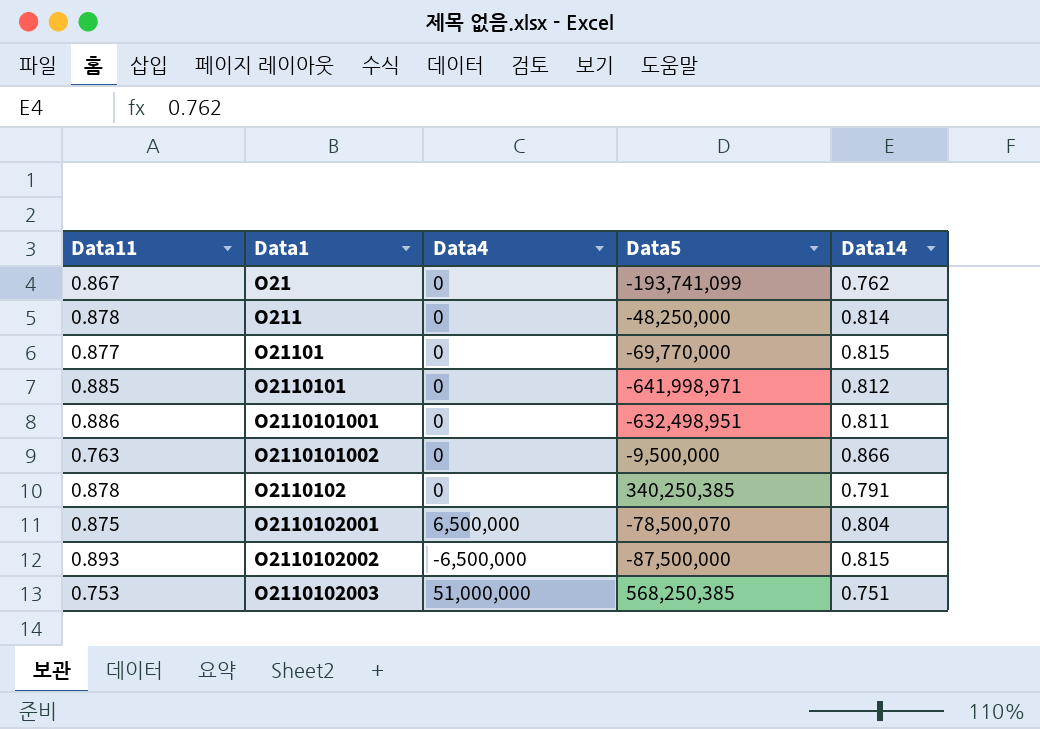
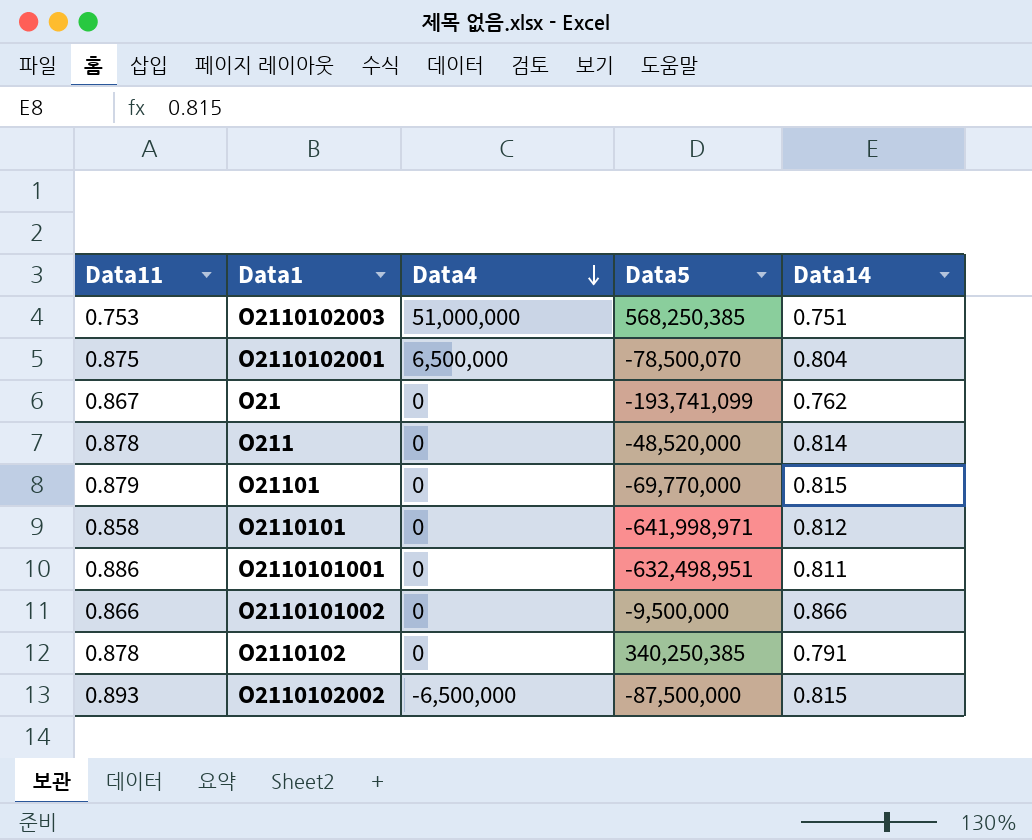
row order: none -> Data4 descending
O211 | Data5: -48,250,000 -> -48,520,000
O21101 | Data11: 0.877 -> 0.879
O2110101 | Data11: 0.885 -> 0.858
O2110101002 | Data11: 0.763 -> 0.866

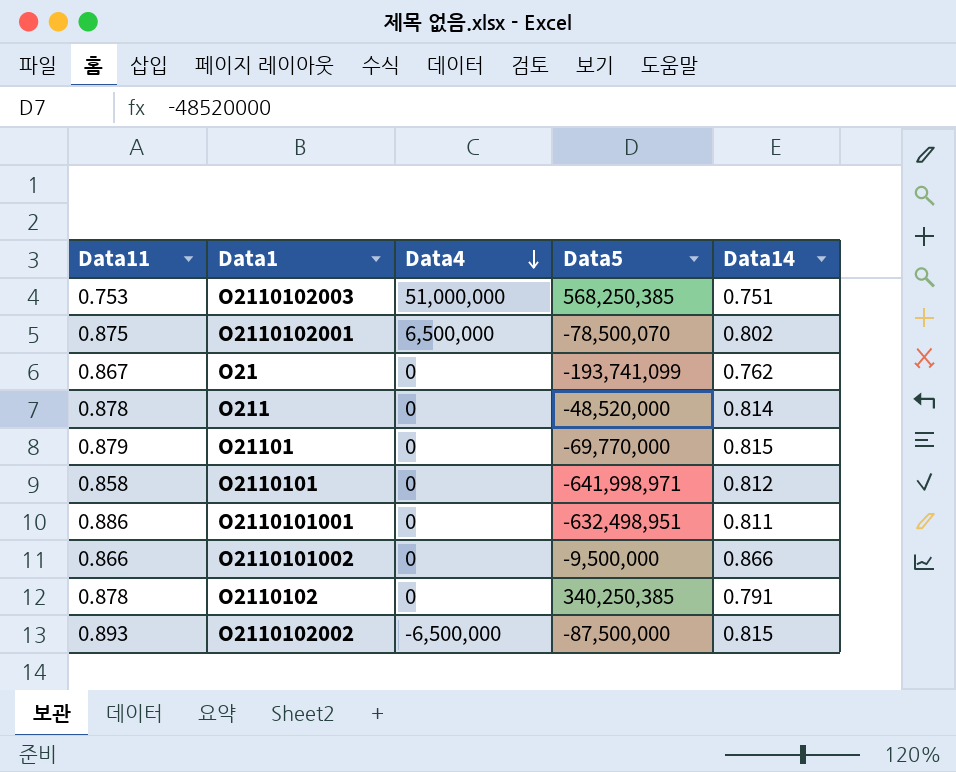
O2110102001 | Data14: 0.804 -> 0.802

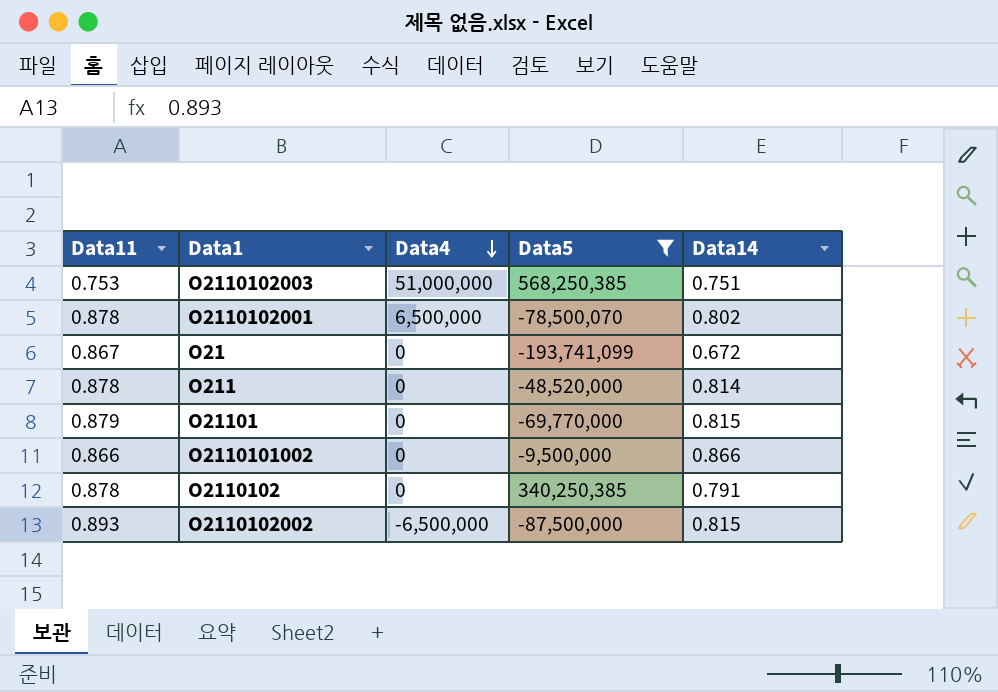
filter: none -> Data5 >= -193,741,099
O2110102001 | Data11: 0.875 -> 0.878
O21 | Data14: 0.762 -> 0.672

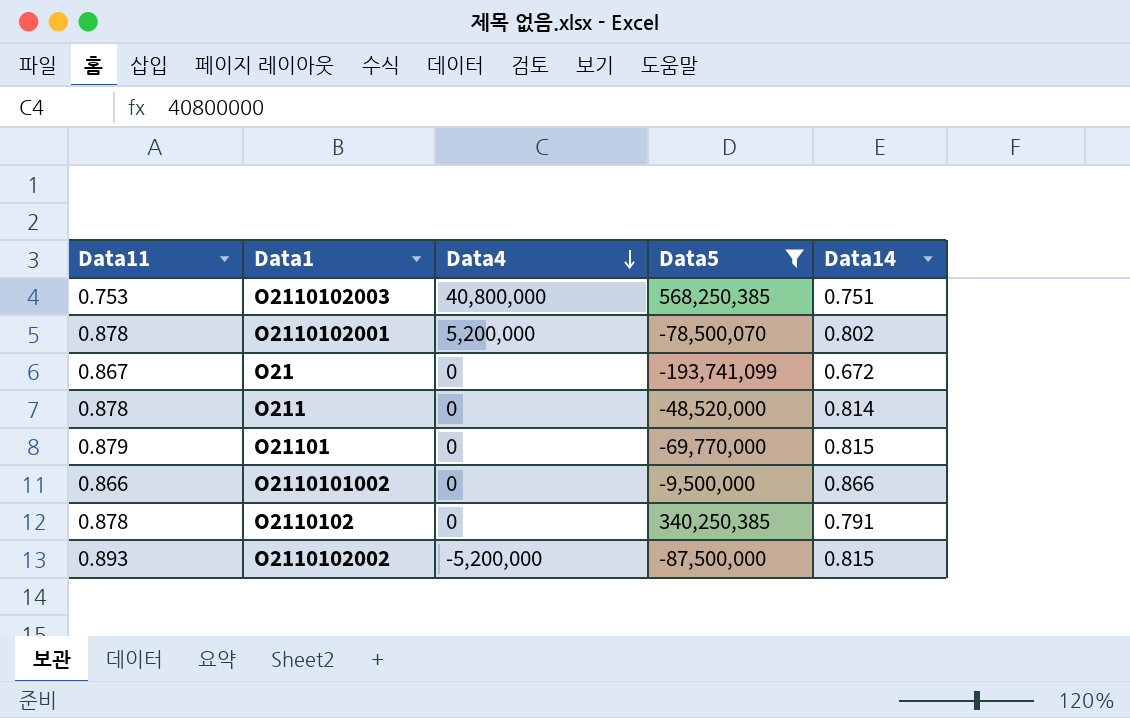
O2110102003 | Data4: 51,000,000 -> 40,800,000
O2110102001 | Data4: 6,500,000 -> 5,200,000
O2110102002 | Data4: -6,500,000 -> -5,200,000

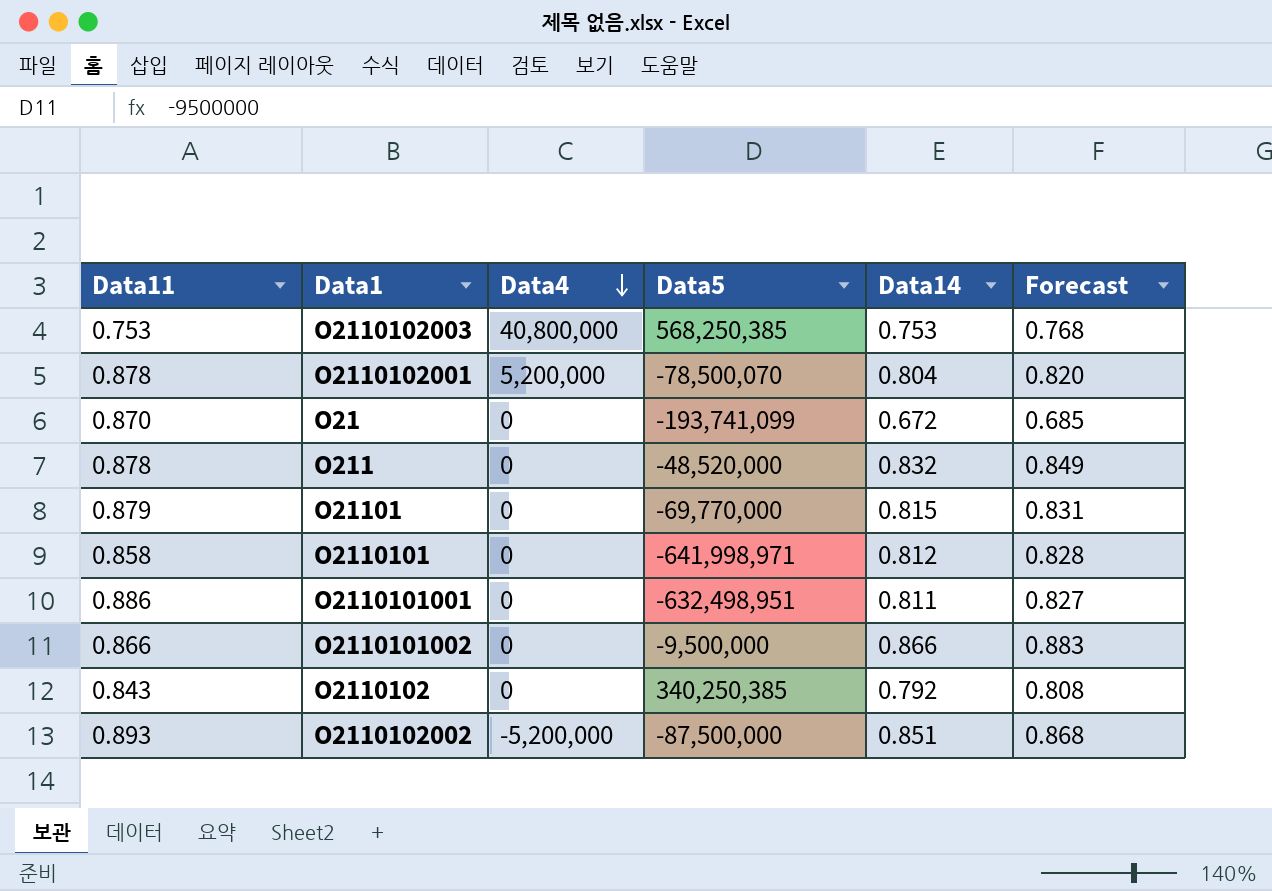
filter: Data5 >= -193,741,099 -> none
column Forecast | formula: none -> [Data14] * 1.02
O2110102003 | Data14: 0.751 -> 0.753
O2110102001 | Data14: 0.802 -> 0.804
O21 | Data11: 0.867 -> 0.870
O211 | Data14: 0.814 -> 0.832
O2110102 | Data11: 0.878 -> 0.843
O2110102 | Data14: 0.791 -> 0.792
O2110102002 | Data14: 0.815 -> 0.851

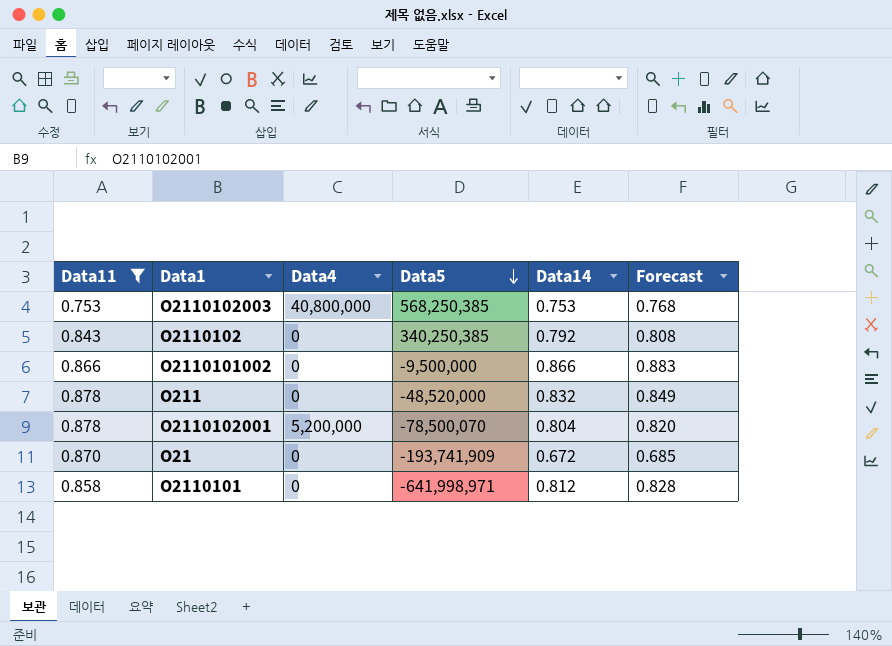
filter: none -> Data11 <= 0.878
row order: Data4 descending -> Data5 descending
O21 | Data5: -193,741,099 -> -193,741,909

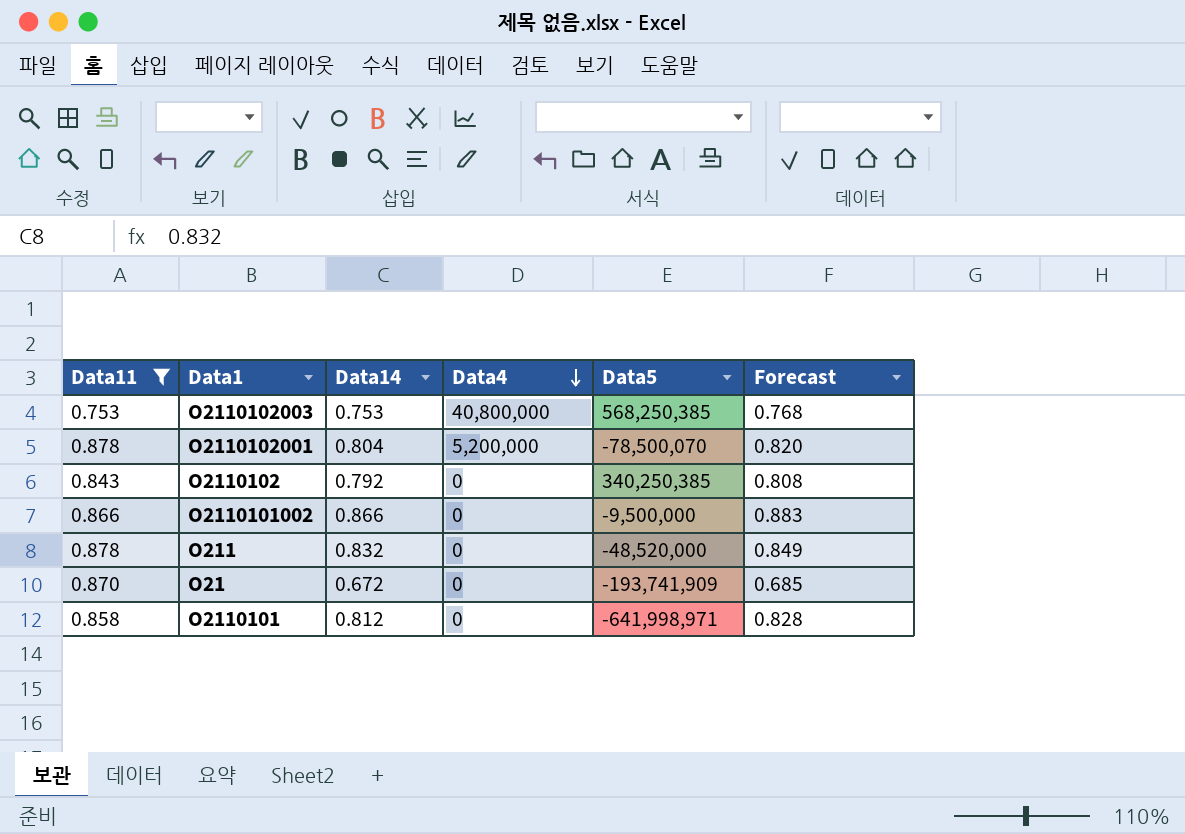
row order: Data5 descending -> Data4 descending
column Data14 | position: 5 -> 3

